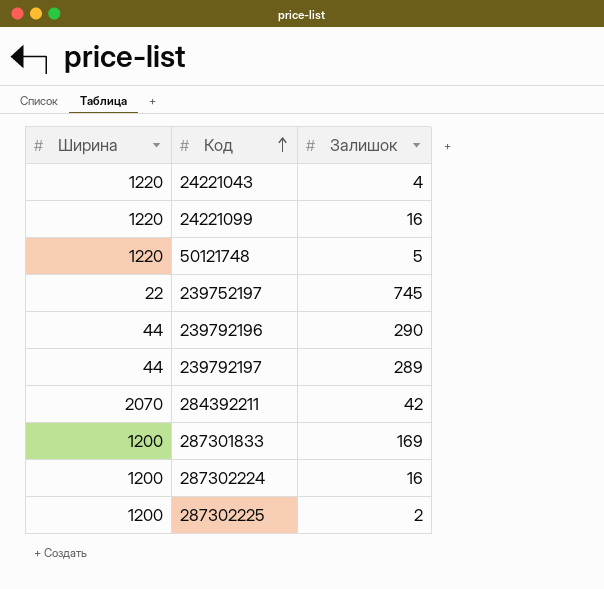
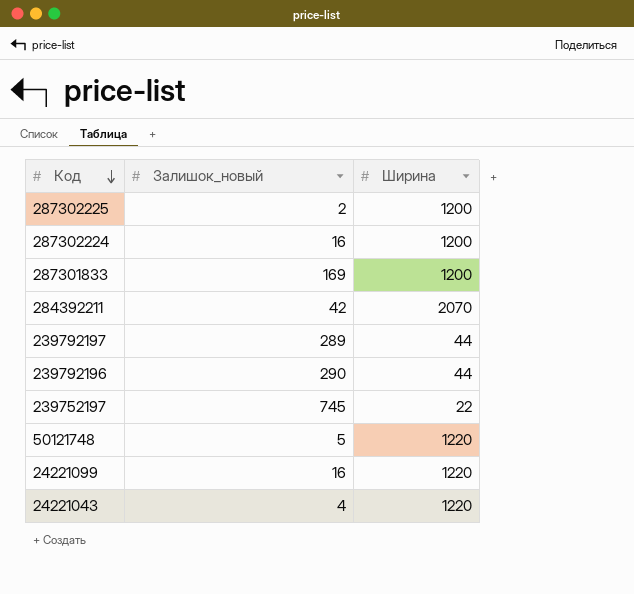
row order: Код ascending -> Код descending
column name: Залишок -> Залишок_новый
column Ширина | position: 1 -> 3

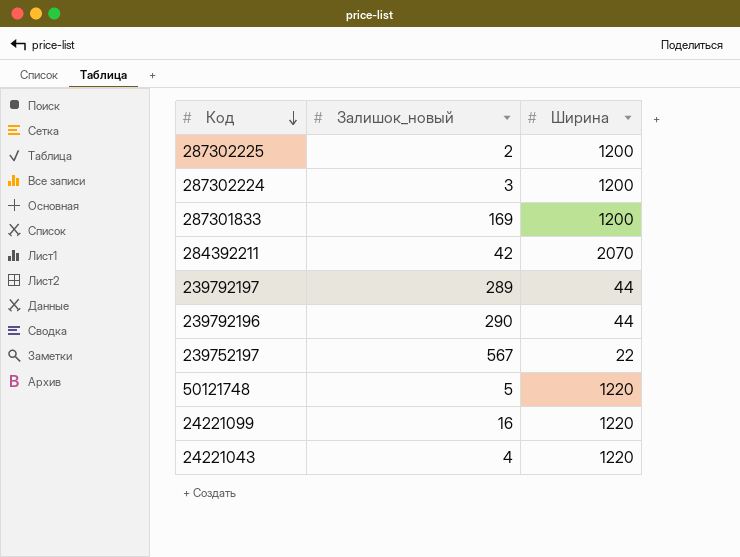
287302224 | Залишок_новый: 16 -> 3
239752197 | Залишок_новый: 745 -> 567

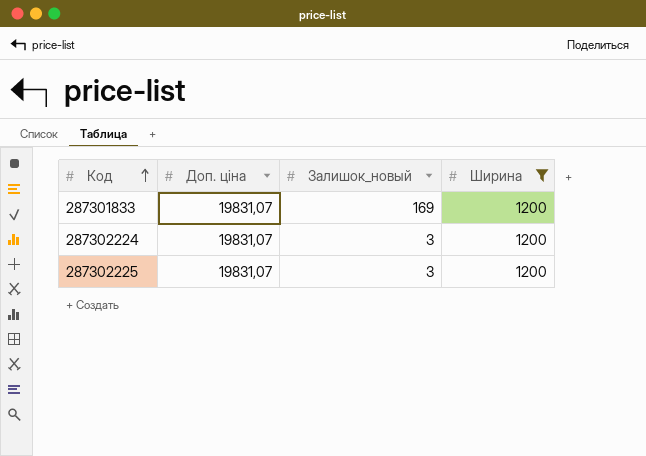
filter: none -> Ширина = 1200
row order: Код descending -> Код ascending
column Доп. ціна | position: none -> 2
287302225 | Залишок_новый: 2 -> 3

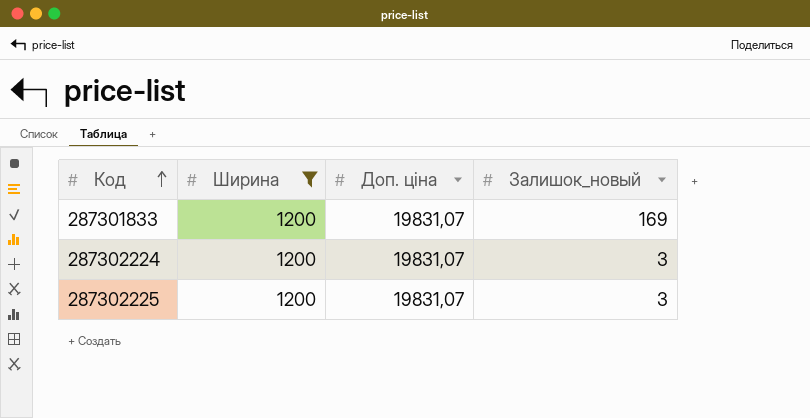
column Ширина | position: 4 -> 2

